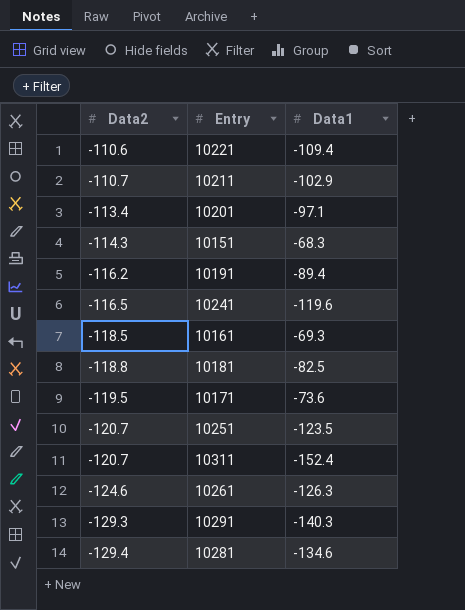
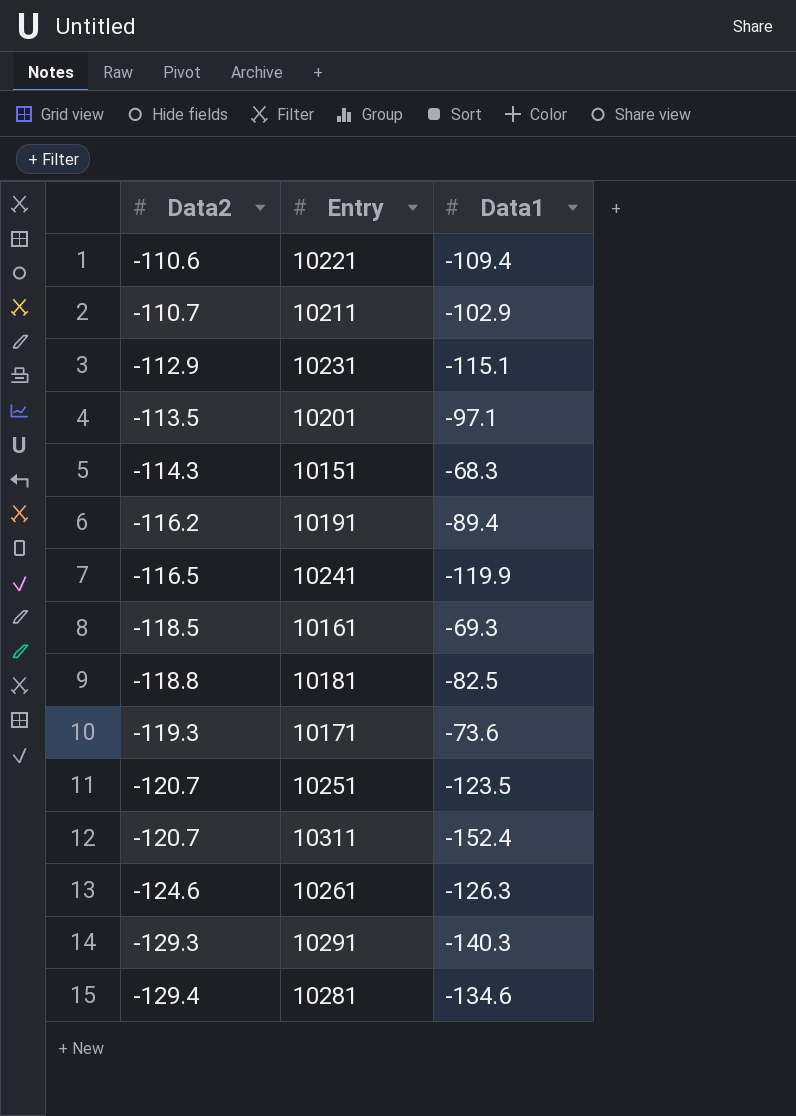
row 10231: none -> -112.9 | -115.1
10201 | Data2: -113.4 -> -113.5
10241 | Data1: -119.6 -> -119.9
10171 | Data2: -119.5 -> -119.3

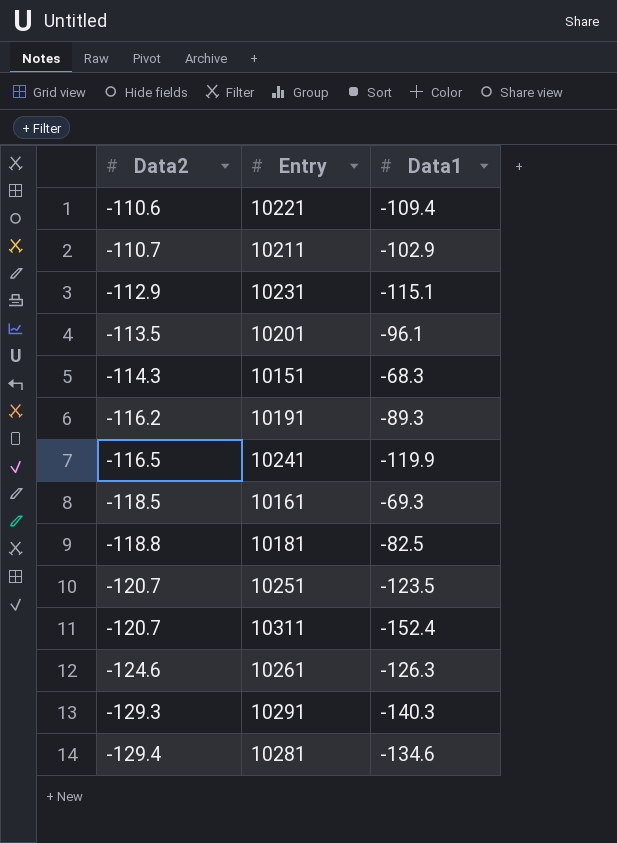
row 10171: -119.3 | -73.6 -> none
10201 | Data1: -97.1 -> -96.1
10191 | Data1: -89.4 -> -89.3

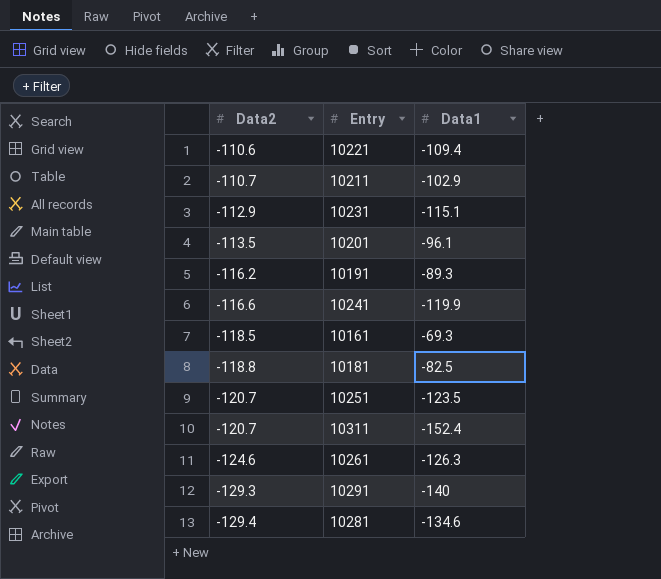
row 10151: -114.3 | -68.3 -> none
10241 | Data2: -116.5 -> -116.6
10291 | Data1: -140.3 -> -140

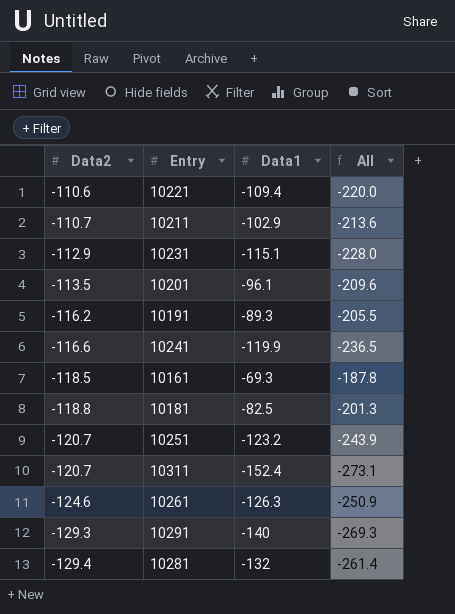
column All | formula: none -> [Data2] + [Data1]
10251 | Data1: -123.5 -> -123.2
10281 | Data1: -134.6 -> -132

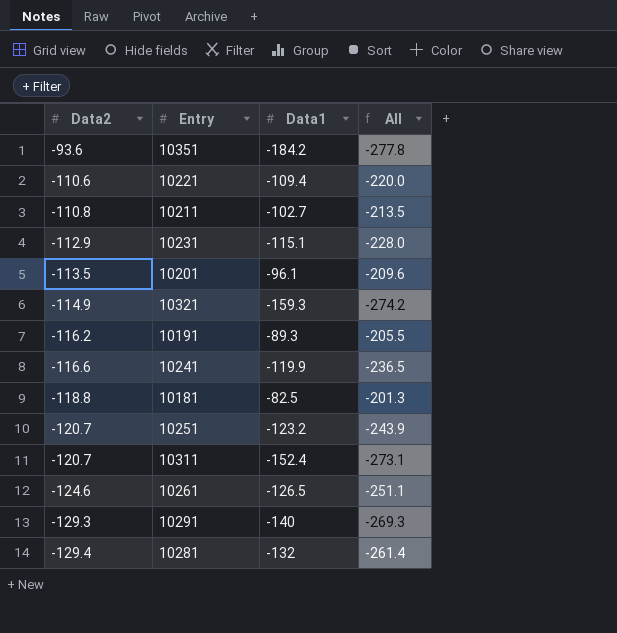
row 10161: -118.5 | -69.3 | -187.8 -> none
row 10351: none -> -93.6 | -184.2 | -277.8
10211 | Data2: -110.7 -> -110.8
10211 | Data1: -102.9 -> -102.7
10211 | All: -213.6 -> -213.5
row 10321: none -> -114.9 | -159.3 | -274.2
10261 | Data1: -126.3 -> -126.5
10261 | All: -250.9 -> -251.1

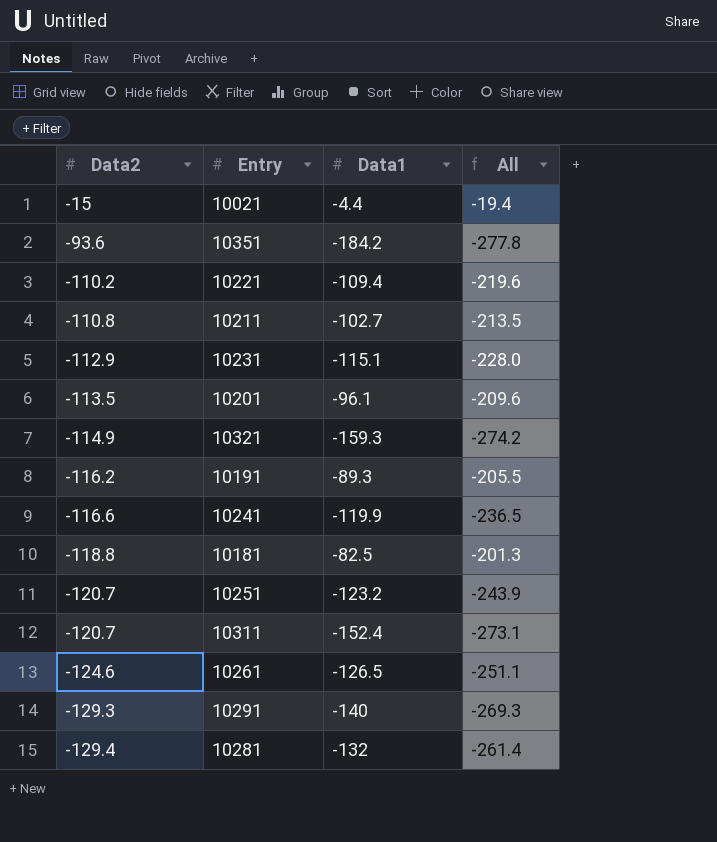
row 10021: none -> -15 | -4.4 | -19.4
10221 | Data2: -110.6 -> -110.2
10221 | All: -220.0 -> -219.6

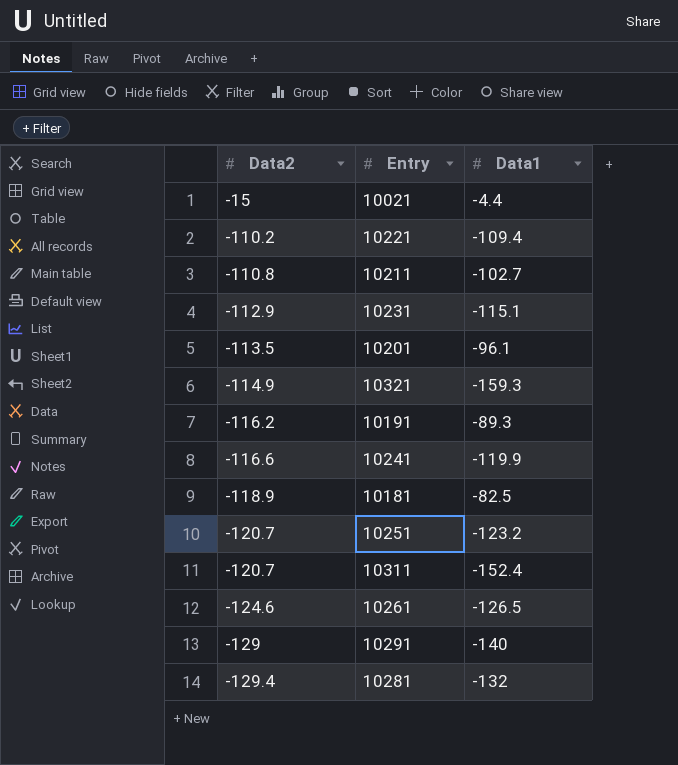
column All | formula: [Data2] + [Data1] -> none
row 10351: -93.6 | -184.2 | -277.8 -> none
10181 | Data2: -118.8 -> -118.9
10291 | Data2: -129.3 -> -129

